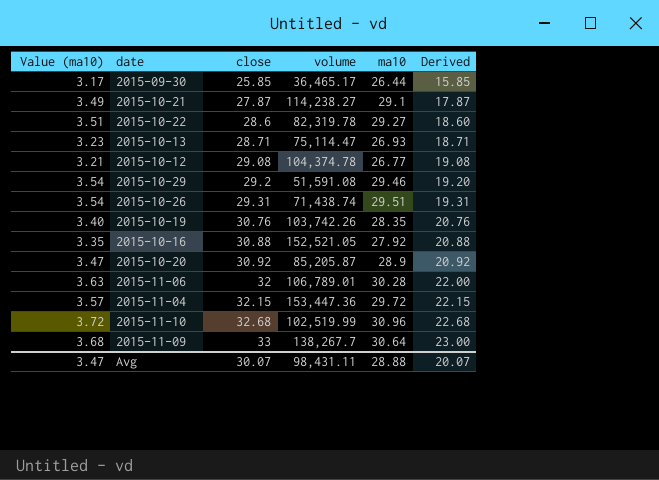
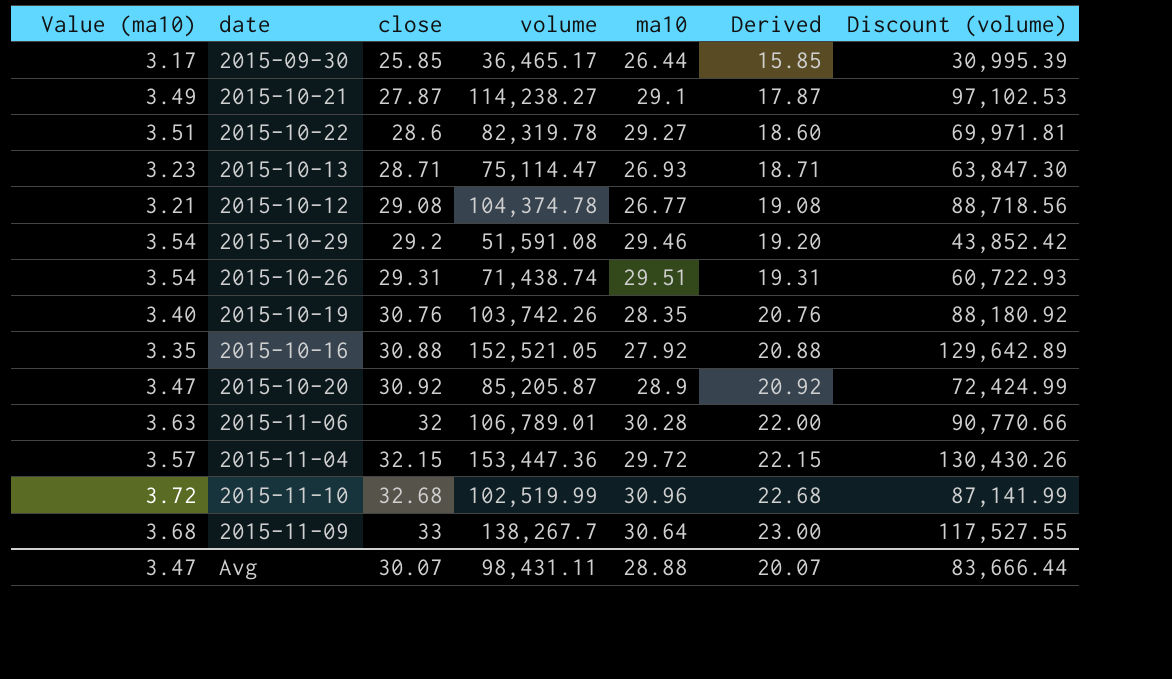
column Discount (volume) | formula: none -> [volume] * 0.85

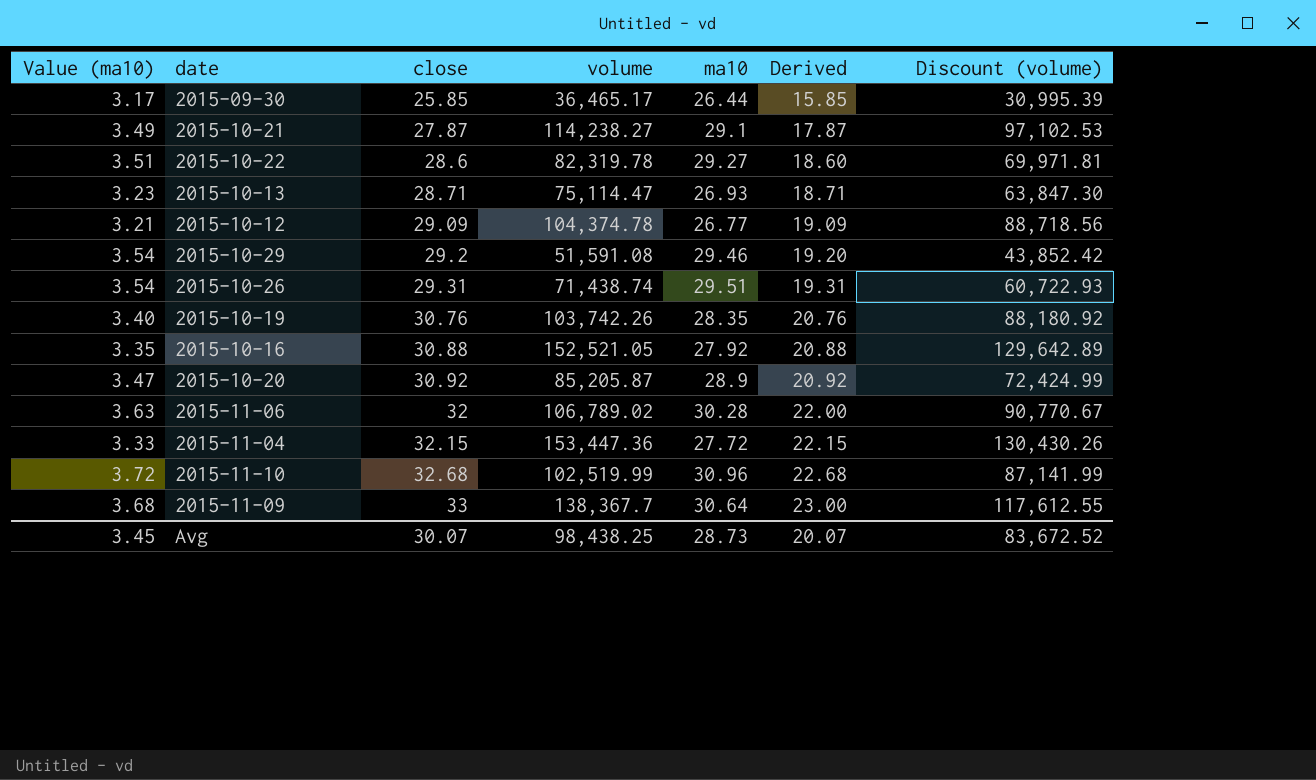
2015-10-12 | close: 29.08 -> 29.09
2015-10-12 | Derived: 19.08 -> 19.09
2015-11-06 | volume: 106,789.01 -> 106,789.02
2015-11-06 | Discount (volume): 90,770.66 -> 90,770.67
2015-11-04 | Value (ma10): 3.57 -> 3.33
2015-11-04 | ma10: 29.72 -> 27.72
2015-11-09 | volume: 138,267.7 -> 138,367.7
2015-11-09 | Discount (volume): 117,527.55 -> 117,612.55
Avg | Value (ma10): 3.47 -> 3.45
Avg | volume: 98,431.11 -> 98,438.25
Avg | ma10: 28.88 -> 28.73
Avg | Discount (volume): 83,666.44 -> 83,672.52

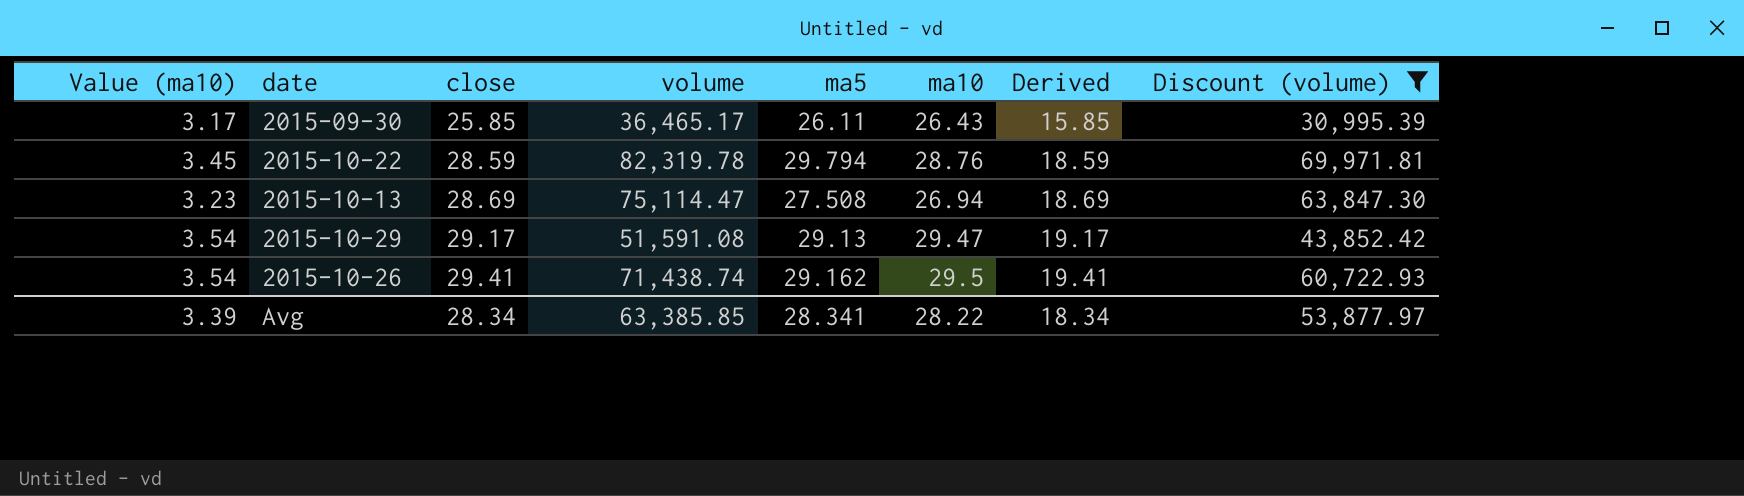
filter: none -> Discount (volume) <= 69,971.81
column ma5 | position: none -> 5
2015-09-30 | ma10: 26.44 -> 26.43
2015-10-22 | Value (ma10): 3.51 -> 3.45
2015-10-22 | close: 28.6 -> 28.59
2015-10-22 | ma10: 29.27 -> 28.76
2015-10-22 | Derived: 18.60 -> 18.59
2015-10-13 | close: 28.71 -> 28.69
2015-10-13 | ma10: 26.93 -> 26.94
2015-10-13 | Derived: 18.71 -> 18.69
2015-10-29 | close: 29.2 -> 29.17
2015-10-29 | ma10: 29.46 -> 29.47
2015-10-29 | Derived: 19.20 -> 19.17
2015-10-26 | close: 29.31 -> 29.41
2015-10-26 | ma10: 29.51 -> 29.5
2015-10-26 | Derived: 19.31 -> 19.41
Avg | Value (ma10): 3.45 -> 3.39
Avg | close: 30.07 -> 28.34
Avg | volume: 98,438.25 -> 63,385.85
Avg | ma10: 28.73 -> 28.22
Avg | Derived: 20.07 -> 18.34
Avg | Discount (volume): 83,672.52 -> 53,877.97

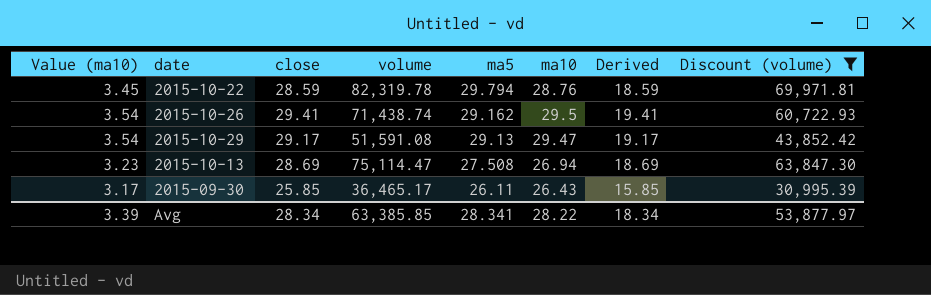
row order: close ascending -> ma5 descending

